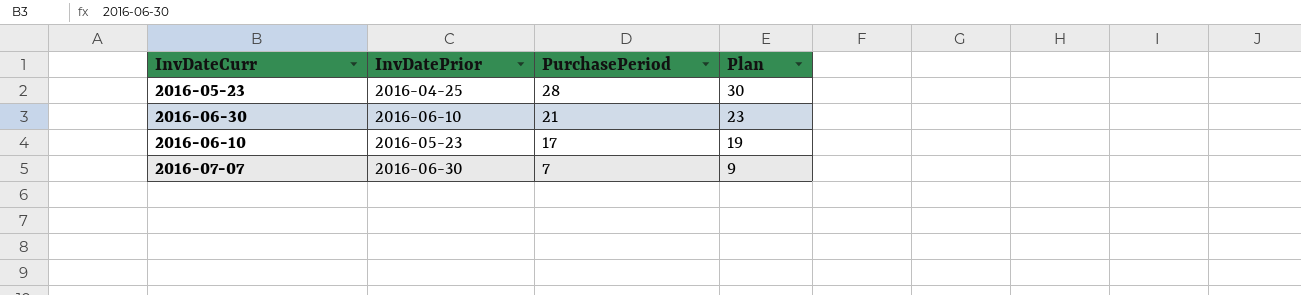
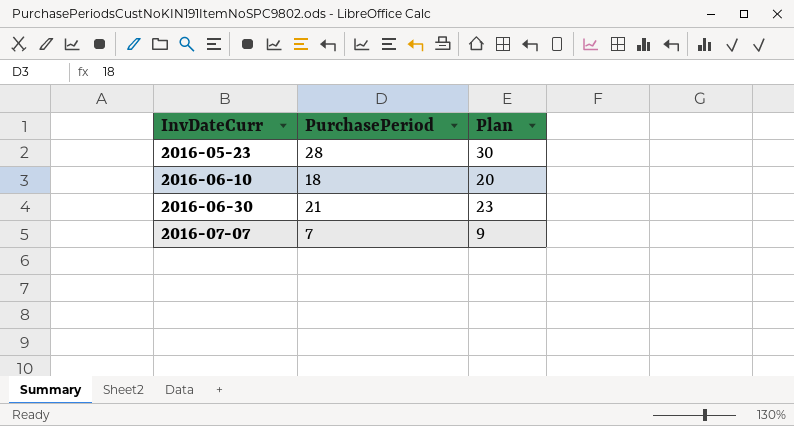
row order: PurchasePeriod descending -> InvDateCurr ascending
column InvDatePrior | position: 2 -> none
2016-06-10 | PurchasePeriod: 17 -> 18
2016-06-10 | Plan: 19 -> 20

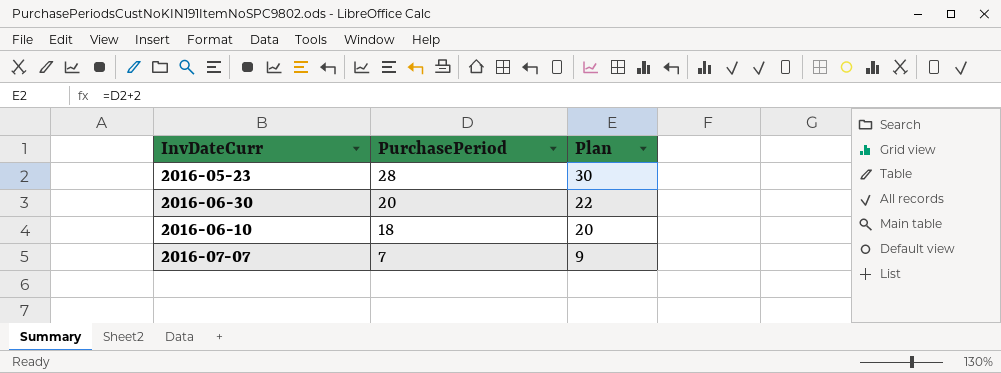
row order: InvDateCurr ascending -> PurchasePeriod descending
2016-06-30 | PurchasePeriod: 21 -> 20
2016-06-30 | Plan: 23 -> 22

